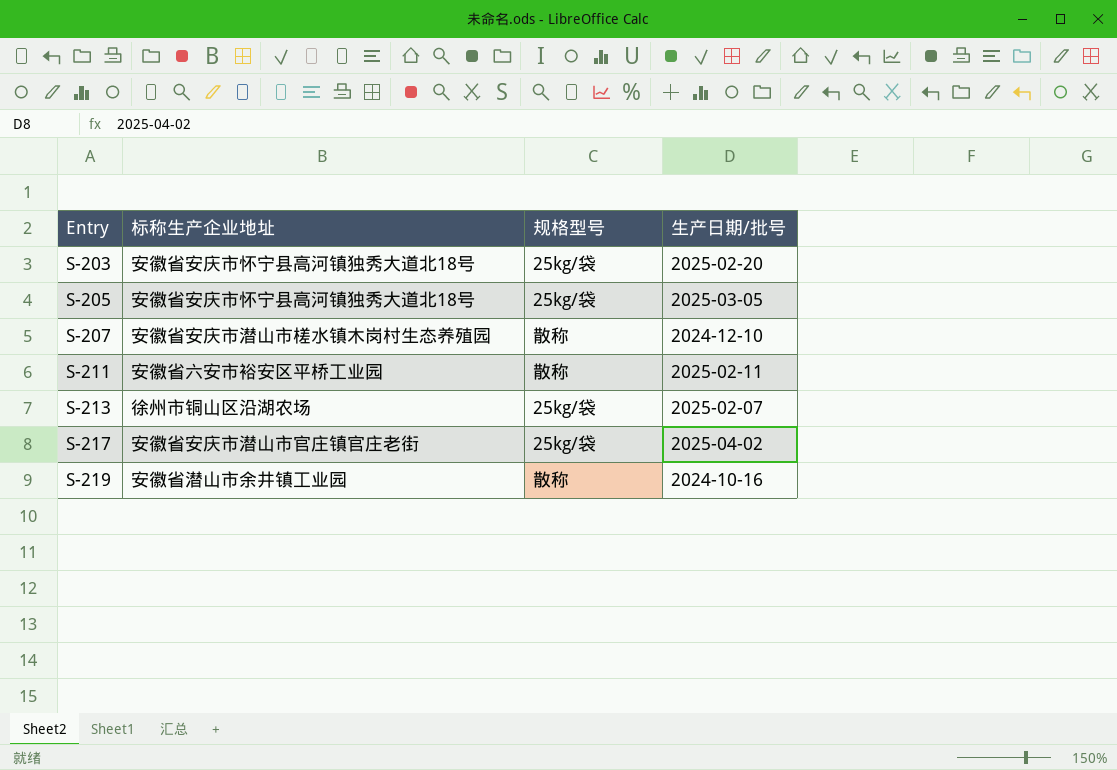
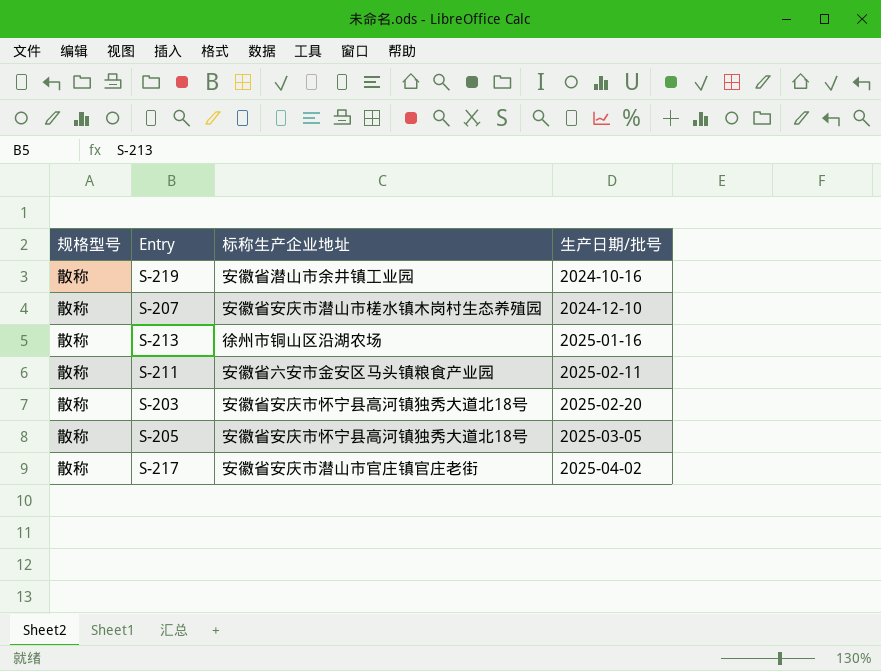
row order: Entry ascending -> 生产日期/批号 ascending
column 规格型号 | position: 3 -> 1
S-213 | 规格型号: 25kg/袋 -> 散称
S-213 | 生产日期/批号: 2025-02-07 -> 2025-01-16
S-211 | 标称生产企业地址: 安徽省六安市裕安区平桥工业园 -> 安徽省六安市金安区马头镇粮食产业园
S-203 | 规格型号: 25kg/袋 -> 散称
S-205 | 规格型号: 25kg/袋 -> 散称
S-217 | 规格型号: 25kg/袋 -> 散称

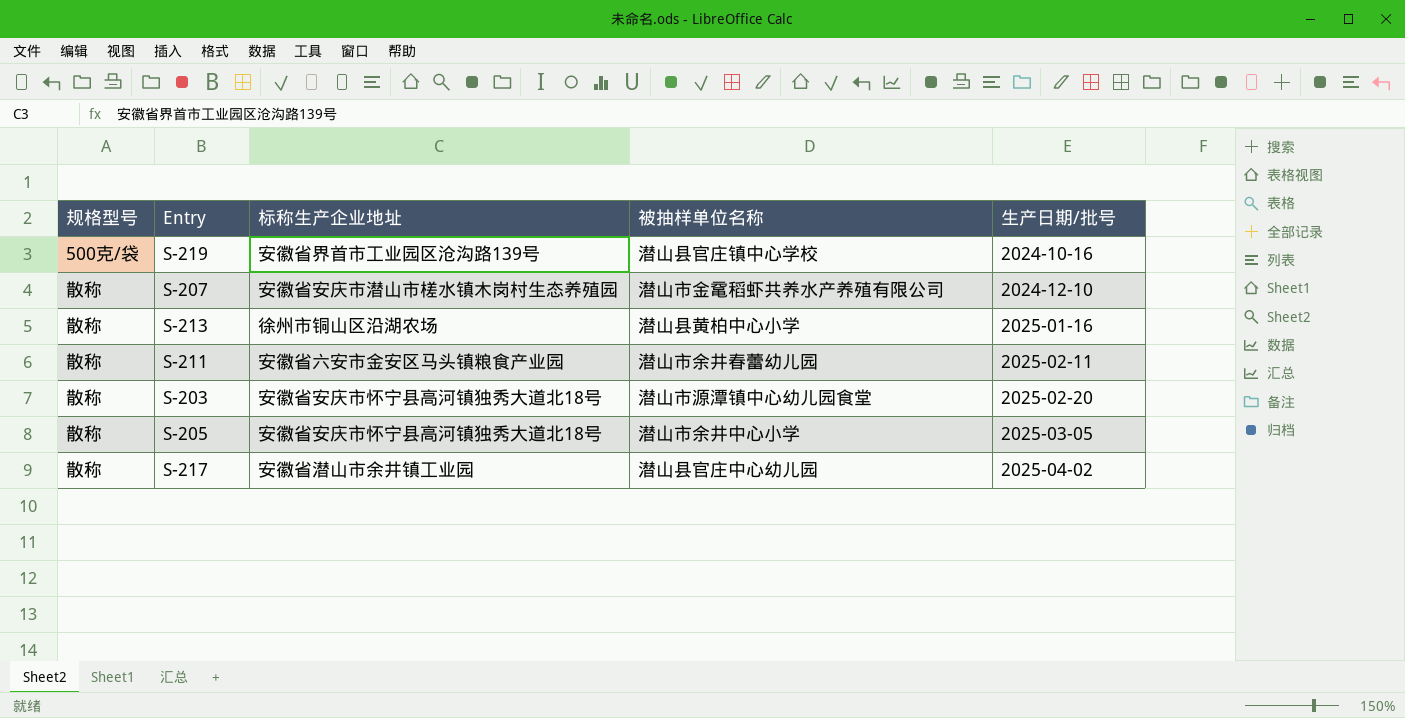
column 被抽样单位名称 | position: none -> 4
S-219 | 规格型号: 散称 -> 500克/袋
S-219 | 标称生产企业地址: 安徽省潜山市余井镇工业园 -> 安徽省界首市工业园区沧沟路139号
S-217 | 标称生产企业地址: 安徽省安庆市潜山市官庄镇官庄老街 -> 安徽省潜山市余井镇工业园

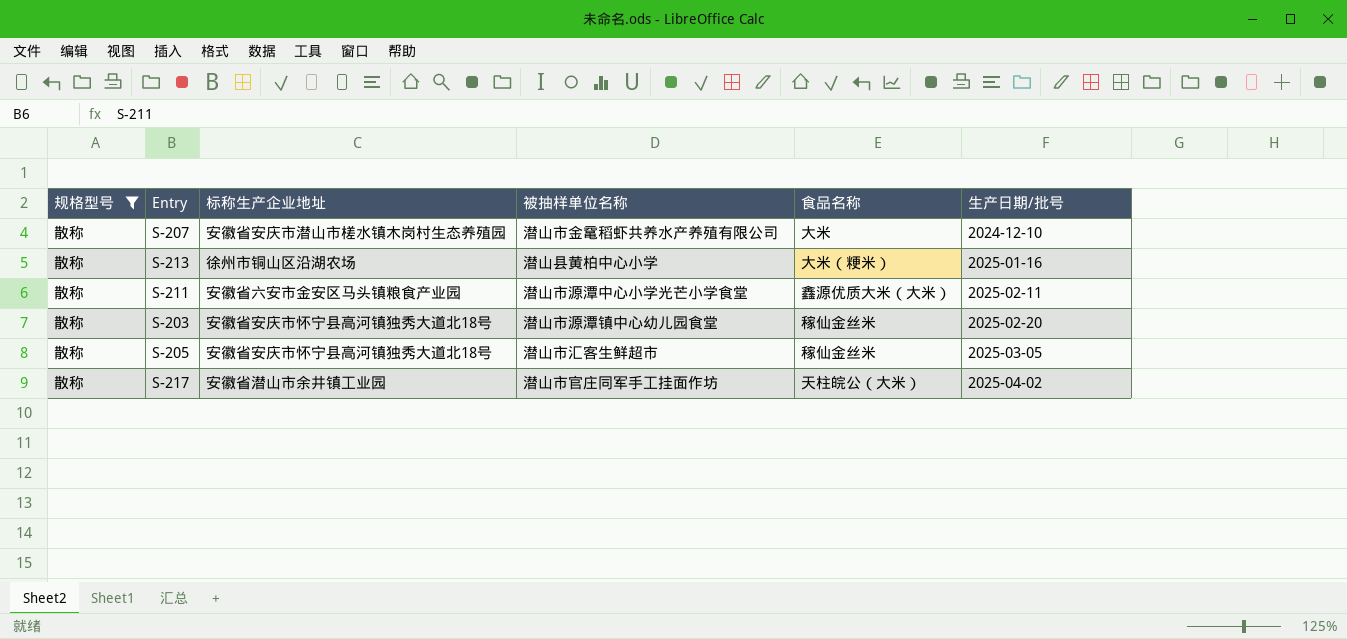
filter: none -> 规格型号 = 散称
column 食品名称 | position: none -> 5
S-211 | 被抽样单位名称: 潜山市余井春蕾幼儿园 -> 潜山市源潭中心小学光芒小学食堂
S-205 | 被抽样单位名称: 潜山市余井中心小学 -> 潜山市汇客生鲜超市
S-217 | 被抽样单位名称: 潜山县官庄中心幼儿园 -> 潜山市官庄同军手工挂面作坊

